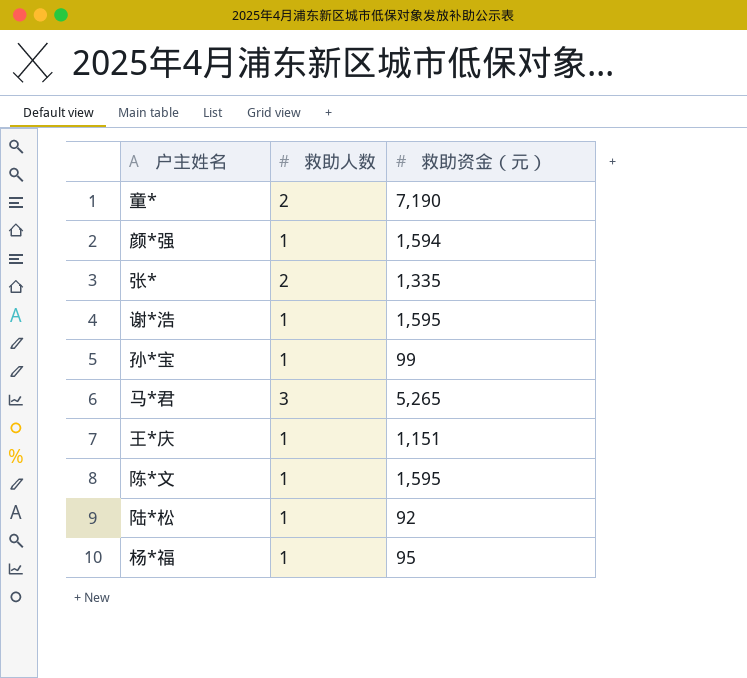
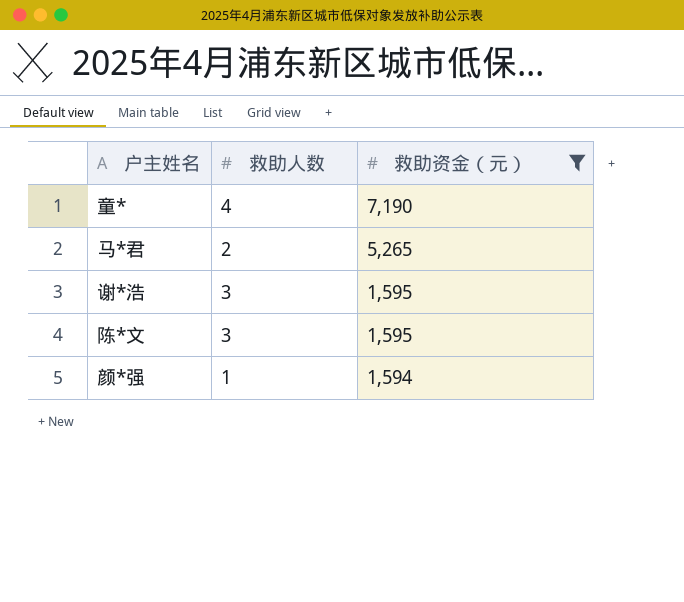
filter: none -> 救助资金（元） >= 1,594
row order: none -> 救助资金（元） descending
童* | 救助人数: 2 -> 4
马*君 | 救助人数: 3 -> 2
谢*浩 | 救助人数: 1 -> 3
陈*文 | 救助人数: 1 -> 3

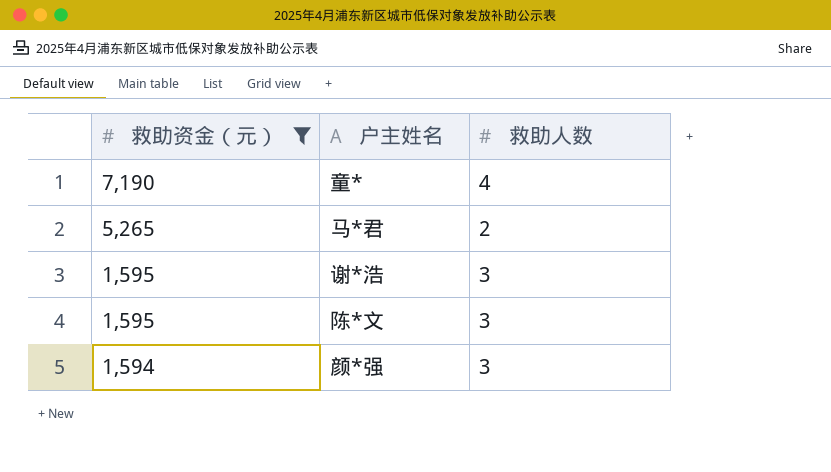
column 救助资金（元） | position: 3 -> 1
颜*强 | 救助人数: 1 -> 3

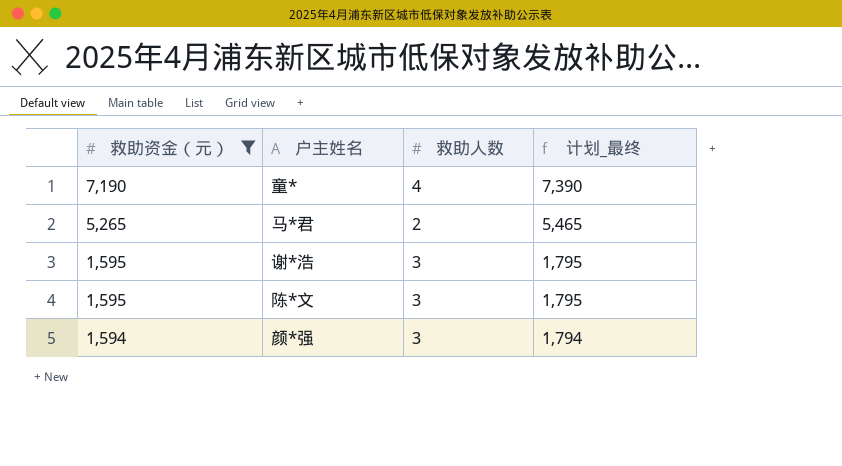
column 计划_最终 | formula: none -> [救助资金（元）] + 200

